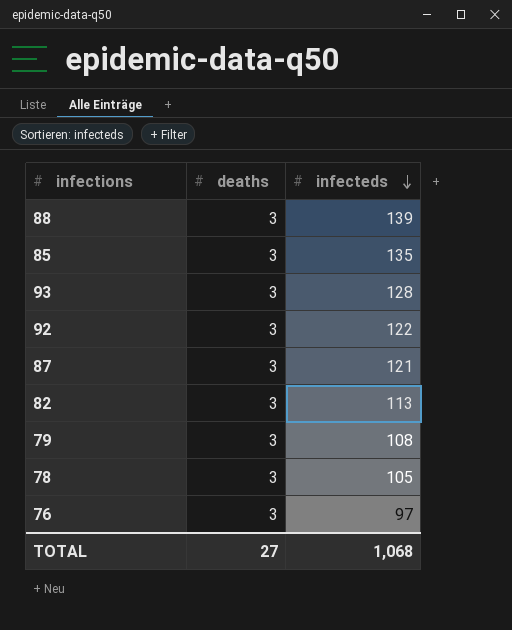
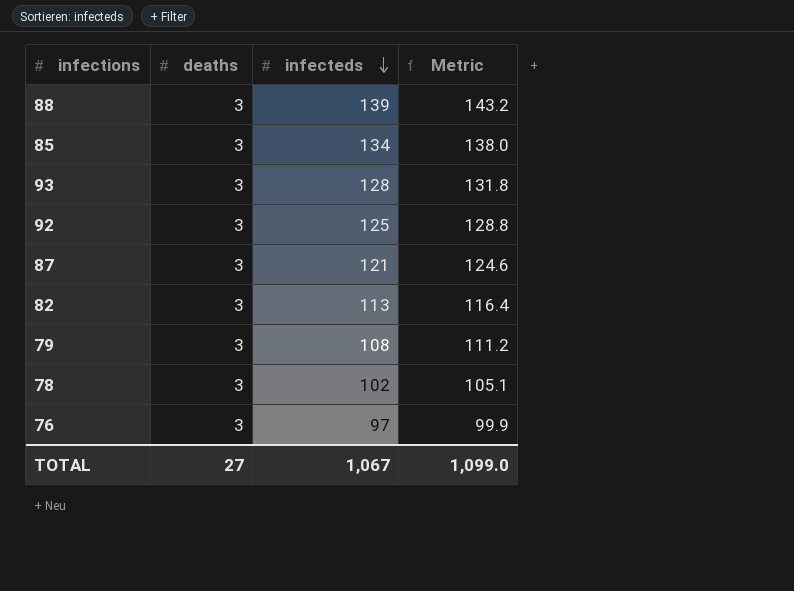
column Metric | formula: none -> [infecteds] * 1.03
85 | infecteds: 135 -> 134
92 | infecteds: 122 -> 125
78 | infecteds: 105 -> 102
TOTAL | infecteds: 1,068 -> 1,067

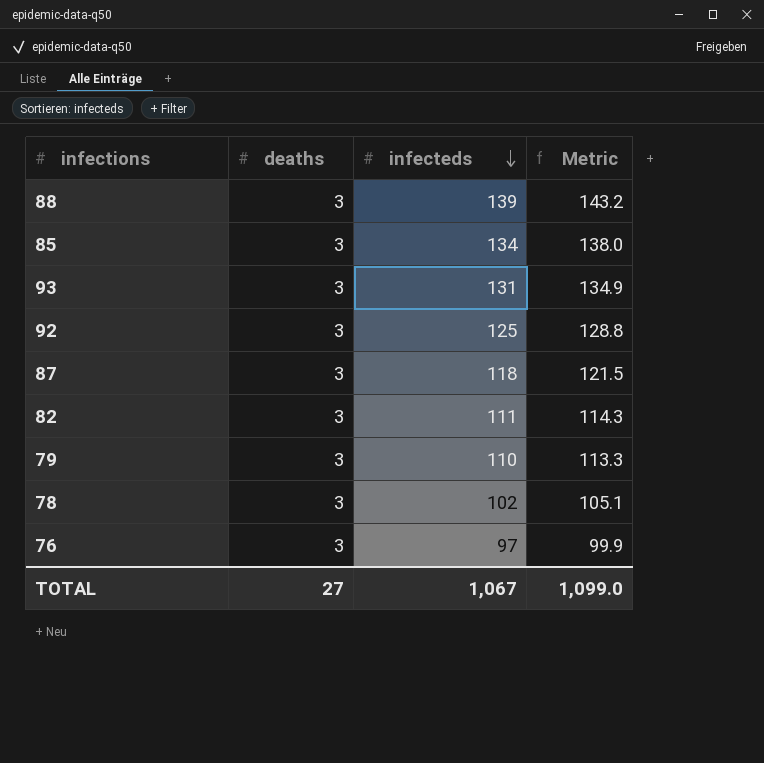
93 | infecteds: 128 -> 131
93 | Metric: 131.8 -> 134.9
87 | infecteds: 121 -> 118
87 | Metric: 124.6 -> 121.5
82 | infecteds: 113 -> 111
82 | Metric: 116.4 -> 114.3
79 | infecteds: 108 -> 110
79 | Metric: 111.2 -> 113.3

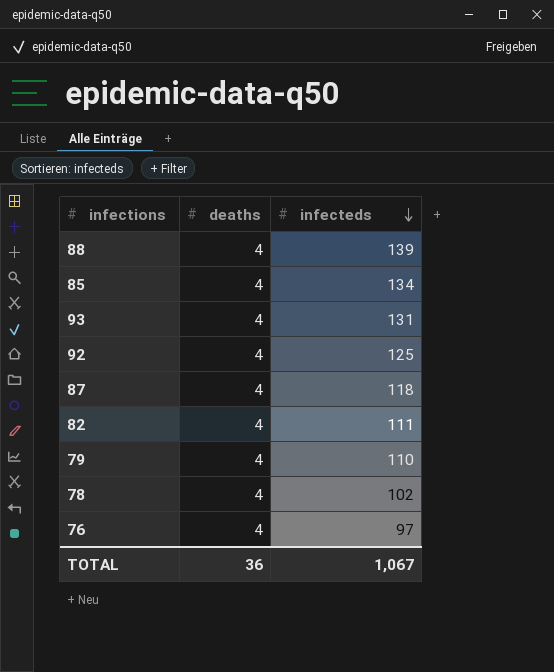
column Metric | formula: [infecteds] * 1.03 -> none
88 | deaths: 3 -> 4
85 | deaths: 3 -> 4
93 | deaths: 3 -> 4
92 | deaths: 3 -> 4
87 | deaths: 3 -> 4
82 | deaths: 3 -> 4
79 | deaths: 3 -> 4
78 | deaths: 3 -> 4
76 | deaths: 3 -> 4
TOTAL | deaths: 27 -> 36

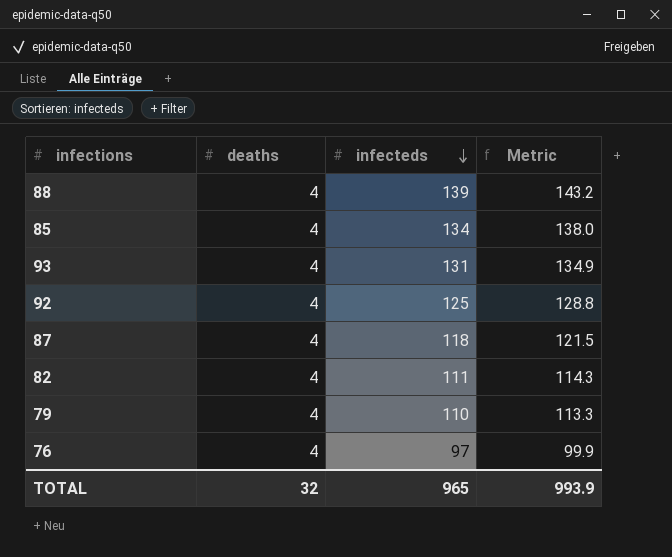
column Metric | formula: none -> [infecteds] * 1.03
row 78: 4 | 102 -> none
TOTAL | deaths: 36 -> 32
TOTAL | infecteds: 1,067 -> 965

